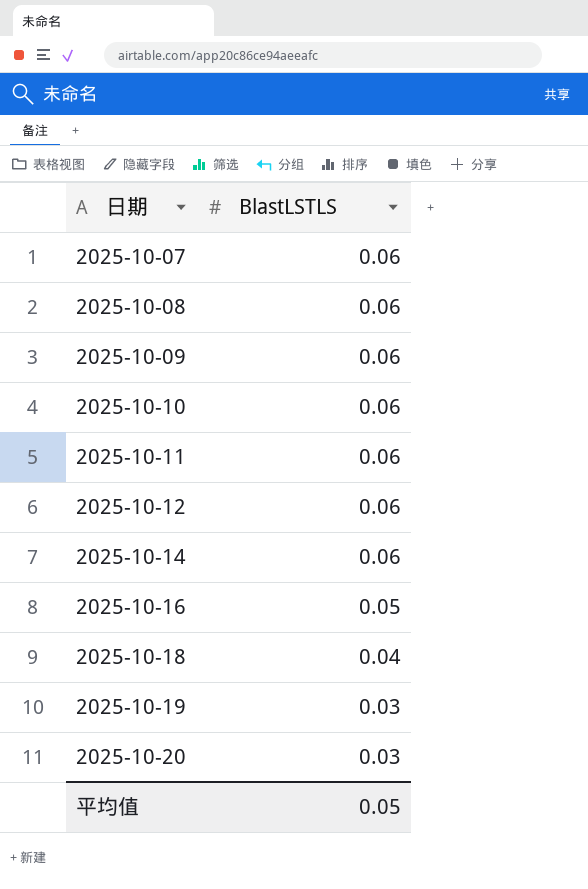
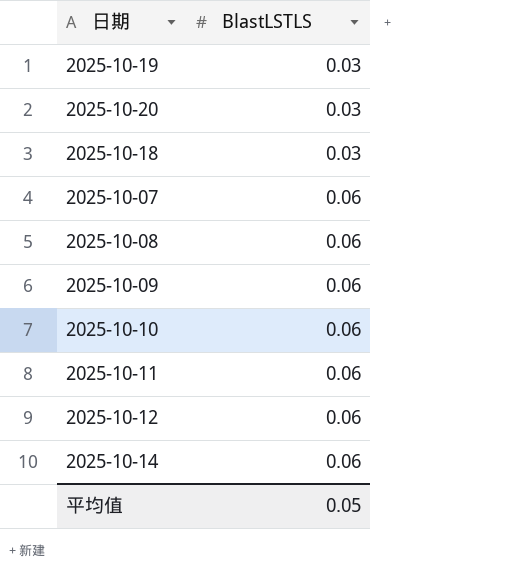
row order: 日期 ascending -> BlastLSTLS ascending
row 2025-10-16: 0.05 -> none
2025-10-18 | BlastLSTLS: 0.04 -> 0.03

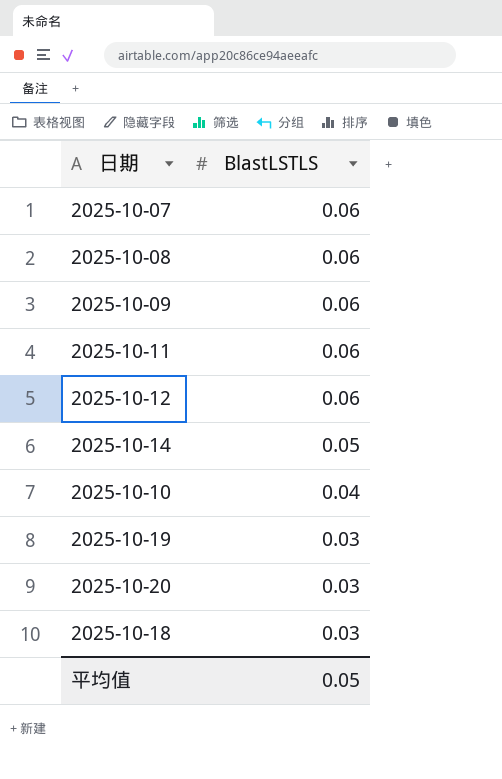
row order: BlastLSTLS ascending -> BlastLSTLS descending
2025-10-14 | BlastLSTLS: 0.06 -> 0.05
2025-10-10 | BlastLSTLS: 0.06 -> 0.04

